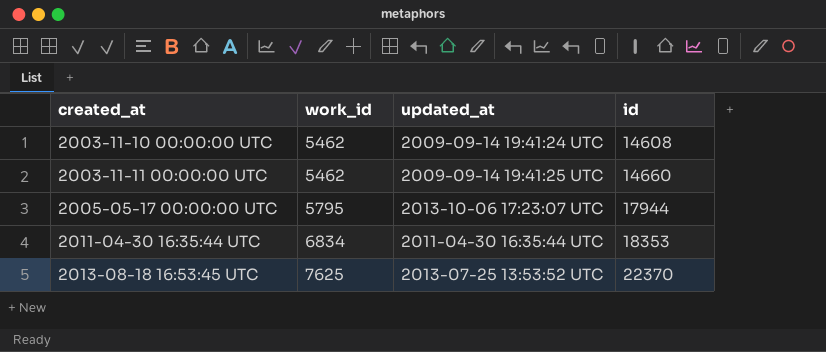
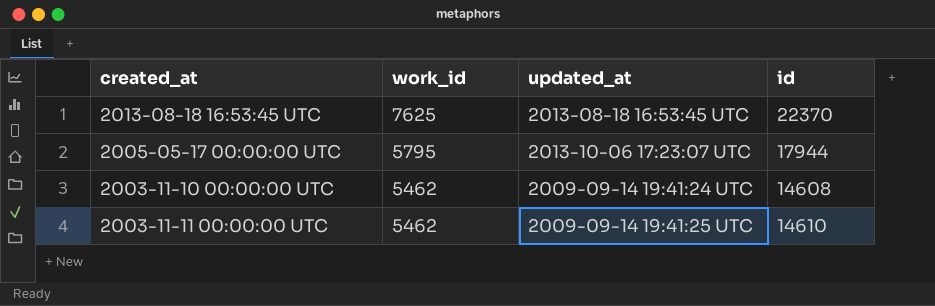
row order: created_at ascending -> work_id descending
row 2011-04-30 16:35:44 UTC: 6834 | 2011-04-30 16:35:44 UTC | 18353 -> none
2013-08-18 16:53:45 UTC | updated_at: 2013-07-25 13:53:52 UTC -> 2013-08-18 16:53:45 UTC
2003-11-11 00:00:00 UTC | id: 14660 -> 14610

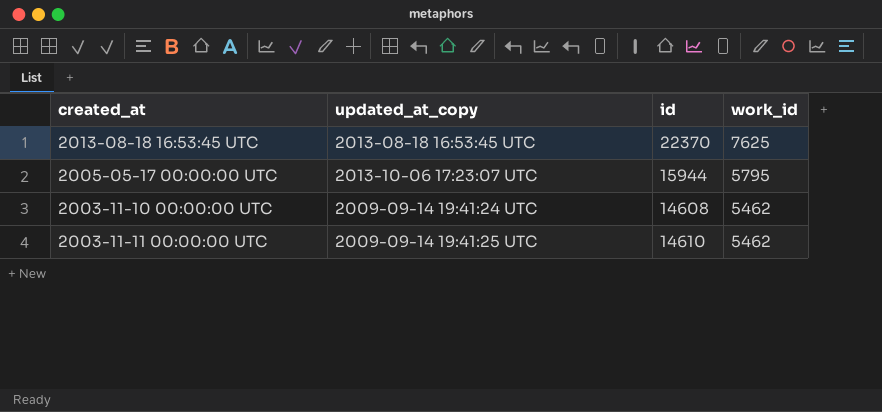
column name: updated_at -> updated_at_copy
column work_id | position: 2 -> 4
2005-05-17 00:00:00 UTC | id: 17944 -> 15944

